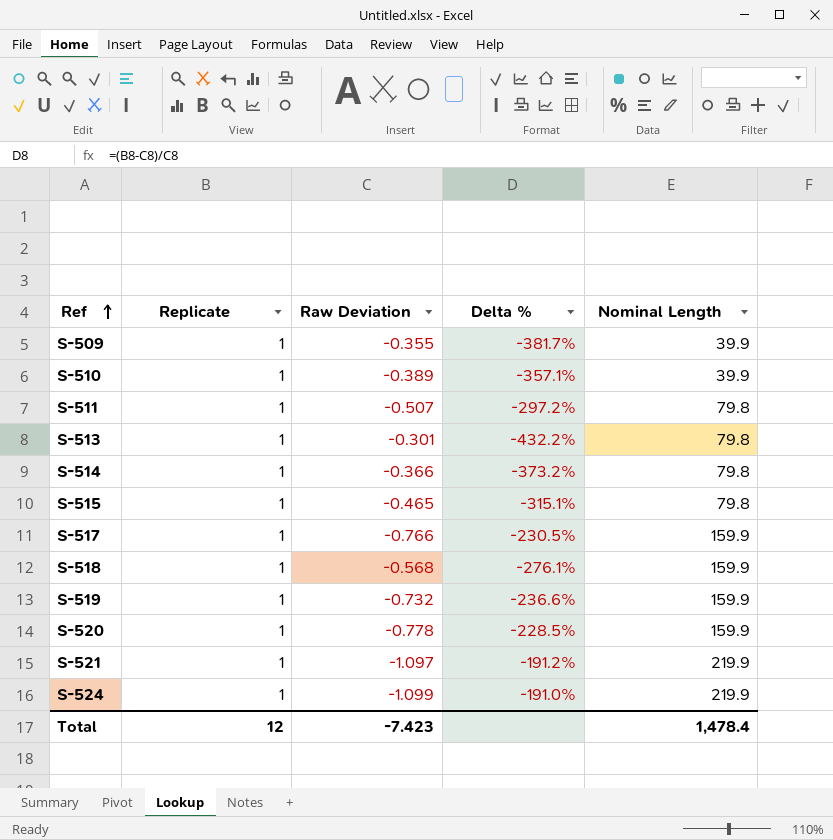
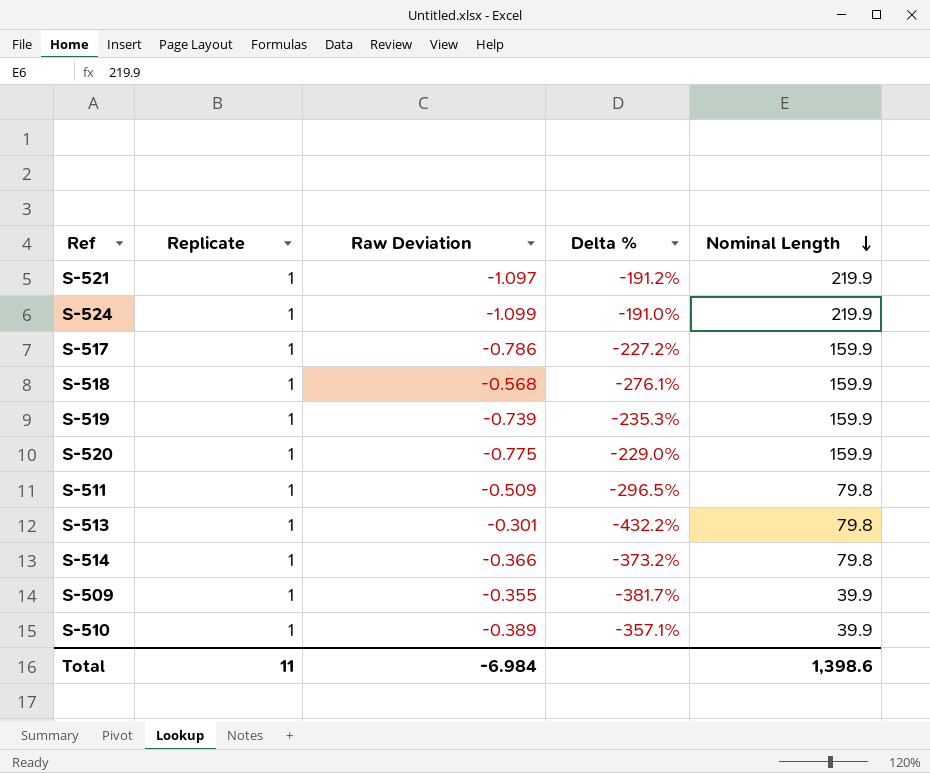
row order: Ref ascending -> Nominal Length descending
row S-515: 1 | -0.465 | -315.1% | 79.8 -> none
S-517 | Raw Deviation: -0.766 -> -0.786
S-517 | Delta %: -230.5% -> -227.2%
S-519 | Raw Deviation: -0.732 -> -0.739
S-519 | Delta %: -236.6% -> -235.3%
S-520 | Raw Deviation: -0.778 -> -0.775
S-520 | Delta %: -228.5% -> -229.0%
S-511 | Raw Deviation: -0.507 -> -0.509
S-511 | Delta %: -297.2% -> -296.5%
Total | Replicate: 12 -> 11
Total | Raw Deviation: -7.423 -> -6.984
Total | Nominal Length: 1,478.4 -> 1,398.6

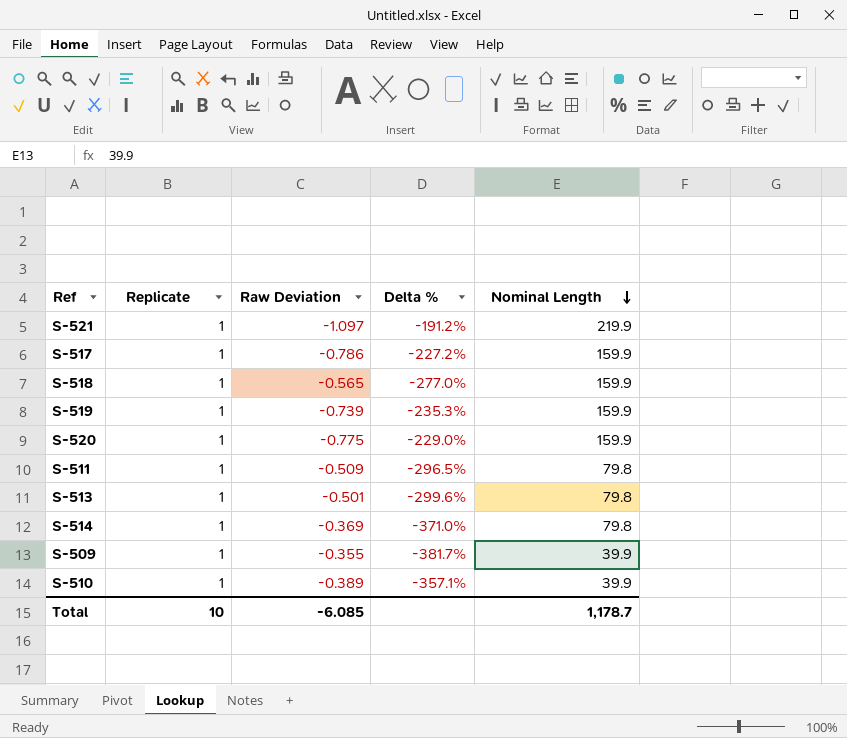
row S-524: 1 | -1.099 | -191.0% | 219.9 -> none
S-518 | Raw Deviation: -0.568 -> -0.565
S-518 | Delta %: -276.1% -> -277.0%
S-513 | Raw Deviation: -0.301 -> -0.501
S-513 | Delta %: -432.2% -> -299.6%
S-514 | Raw Deviation: -0.366 -> -0.369
S-514 | Delta %: -373.2% -> -371.0%
Total | Replicate: 11 -> 10
Total | Raw Deviation: -6.984 -> -6.085
Total | Nominal Length: 1,398.6 -> 1,178.7

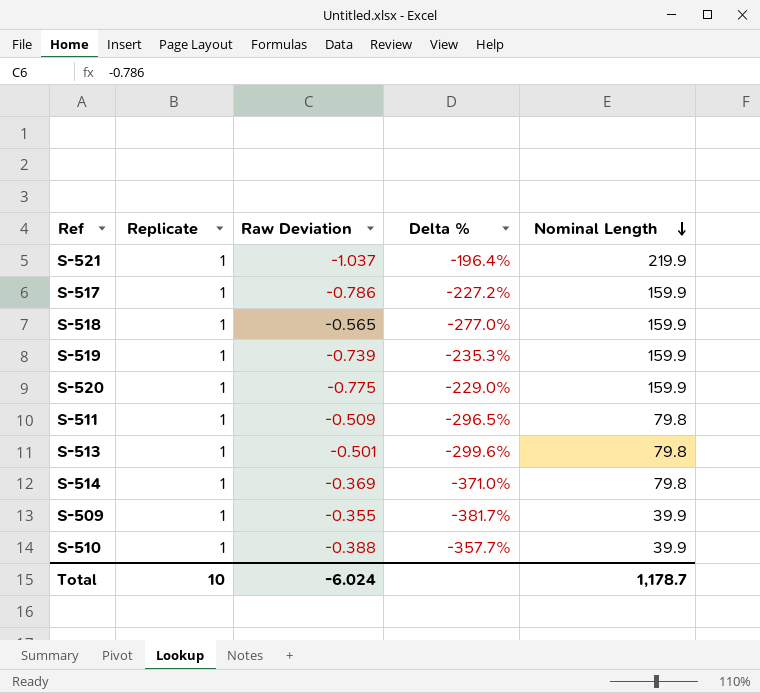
S-521 | Raw Deviation: -1.097 -> -1.037
S-521 | Delta %: -191.2% -> -196.4%
S-510 | Raw Deviation: -0.389 -> -0.388
S-510 | Delta %: -357.1% -> -357.7%
Total | Raw Deviation: -6.085 -> -6.024

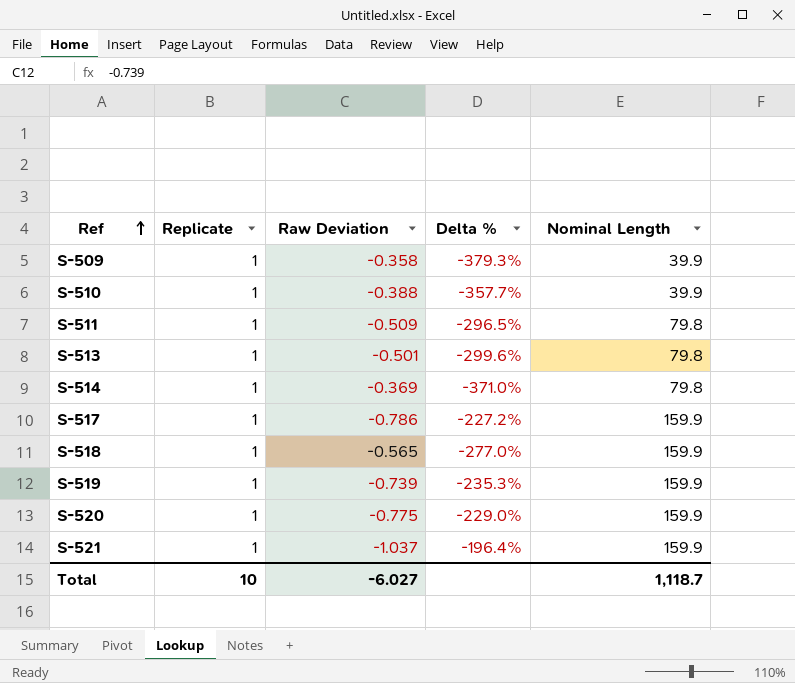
row order: Nominal Length descending -> Ref ascending
S-509 | Raw Deviation: -0.355 -> -0.358
S-509 | Delta %: -381.7% -> -379.3%
S-521 | Nominal Length: 219.9 -> 159.9
Total | Raw Deviation: -6.024 -> -6.027
Total | Nominal Length: 1,178.7 -> 1,118.7

